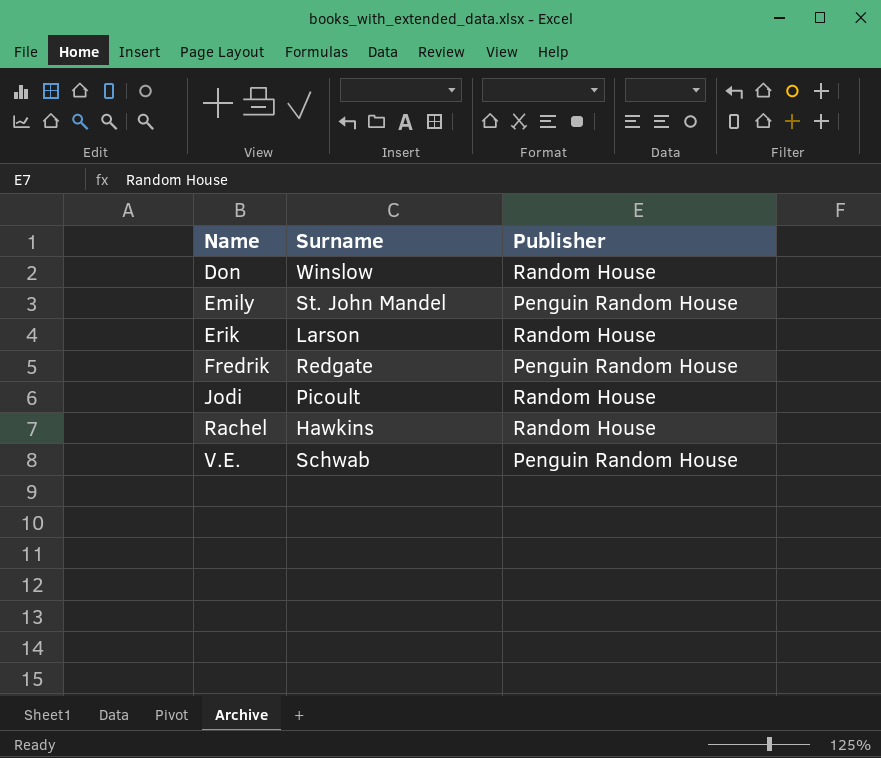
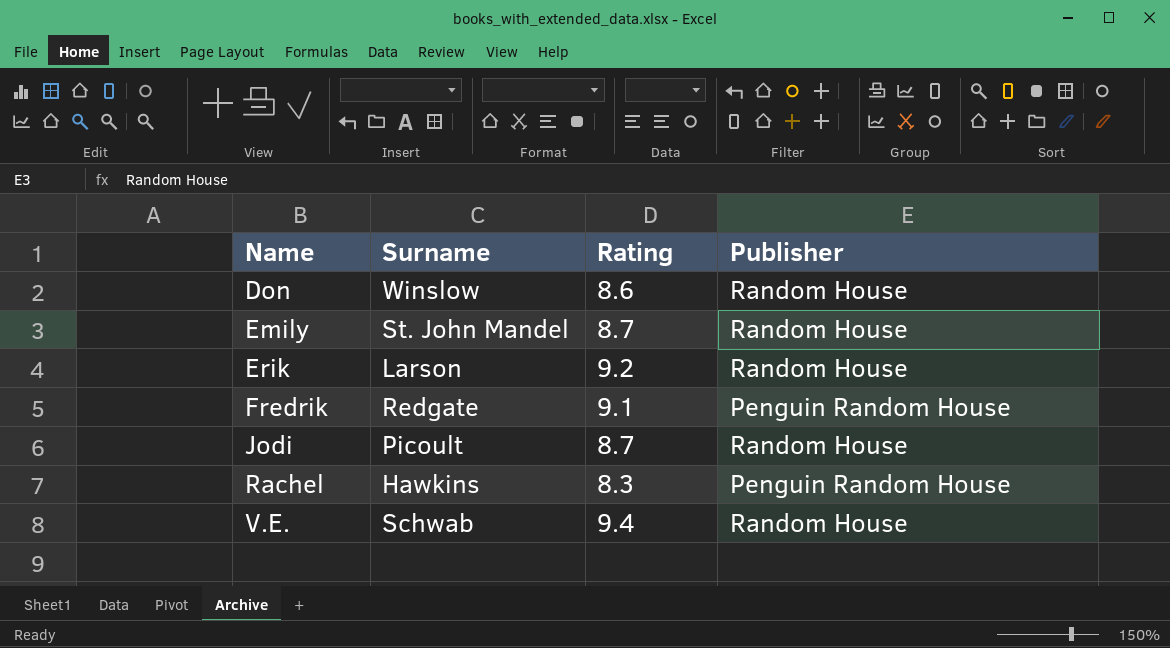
column Rating | position: none -> 3
Emily | Publisher: Penguin Random House -> Random House
Rachel | Publisher: Random House -> Penguin Random House
V.E. | Publisher: Penguin Random House -> Random House

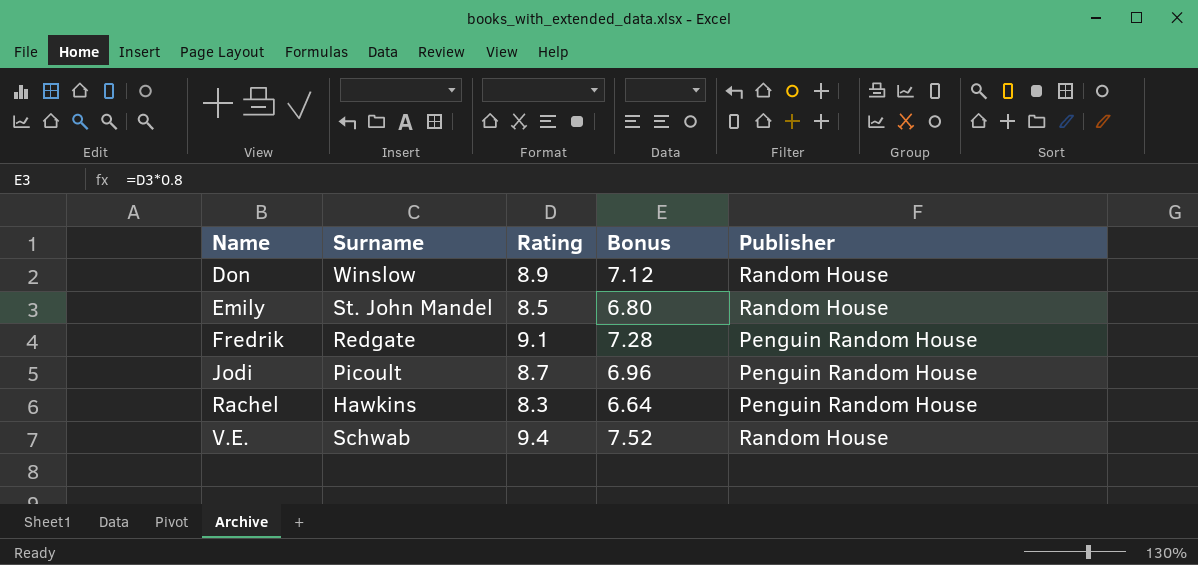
column Bonus | formula: none -> [Rating] * 0.8
row Erik: Larson | 9.2 | Random House -> none
Don | Rating: 8.6 -> 8.9
Emily | Rating: 8.7 -> 8.5
Jodi | Publisher: Random House -> Penguin Random House

